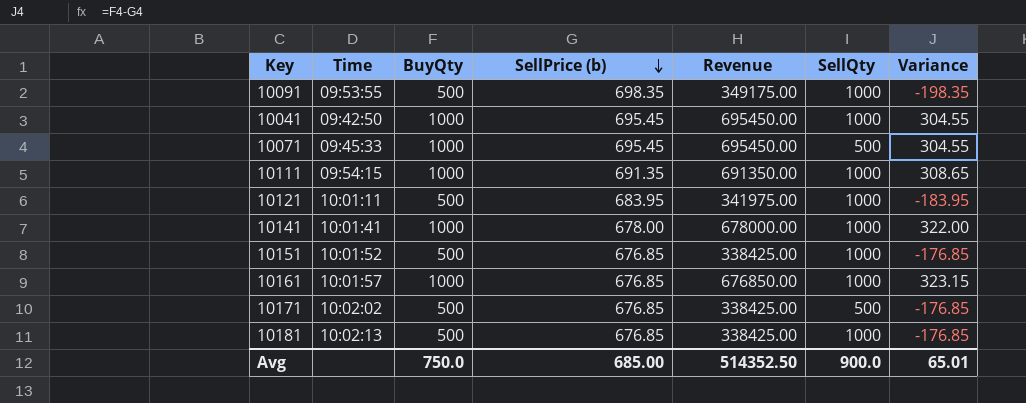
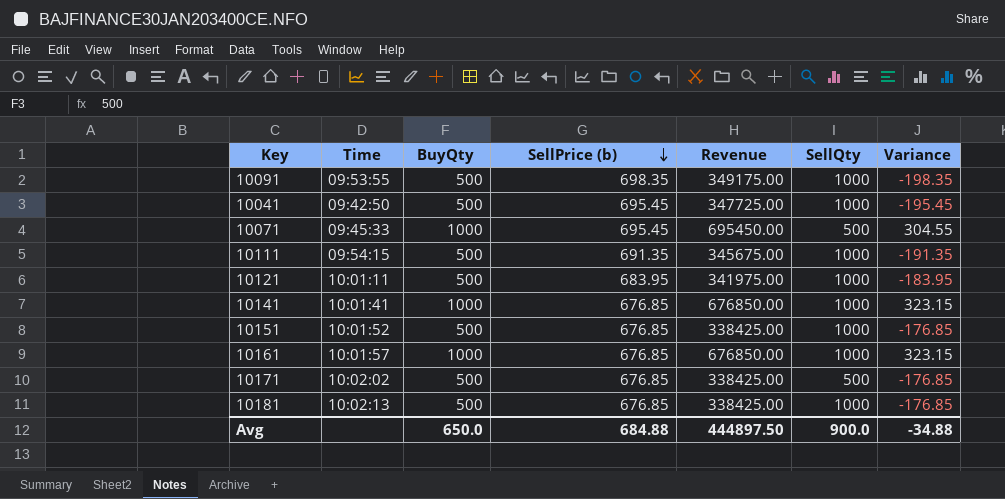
10041 | BuyQty: 1000 -> 500
10041 | Revenue: 695450.00 -> 347725.00
10041 | Variance: 304.55 -> -195.45
10111 | BuyQty: 1000 -> 500
10111 | Revenue: 691350.00 -> 345675.00
10111 | Variance: 308.65 -> -191.35
10141 | SellPrice (b): 678.00 -> 676.85
10141 | Revenue: 678000.00 -> 676850.00
10141 | Variance: 322.00 -> 323.15
Avg | BuyQty: 750.0 -> 650.0
Avg | SellPrice (b): 685.00 -> 684.88
Avg | Revenue: 514352.50 -> 444897.50
Avg | Variance: 65.01 -> -34.88

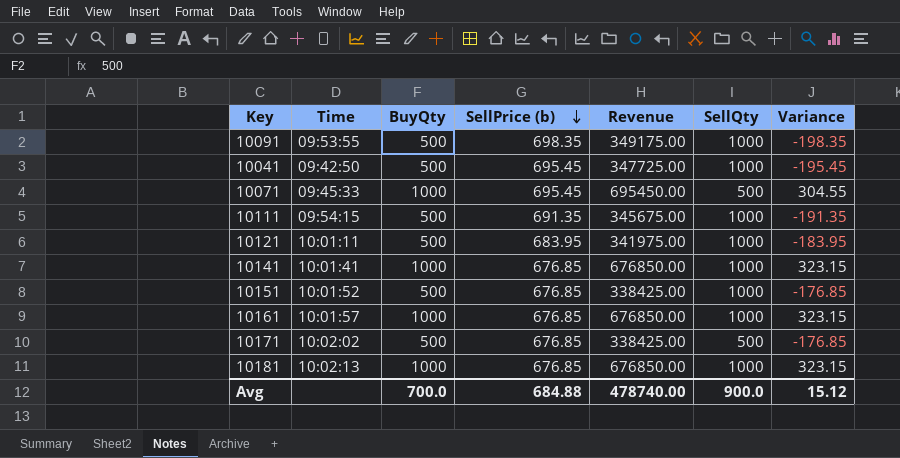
10181 | BuyQty: 500 -> 1000
10181 | Revenue: 338425.00 -> 676850.00
10181 | Variance: -176.85 -> 323.15
Avg | BuyQty: 650.0 -> 700.0
Avg | Revenue: 444897.50 -> 478740.00
Avg | Variance: -34.88 -> 15.12

